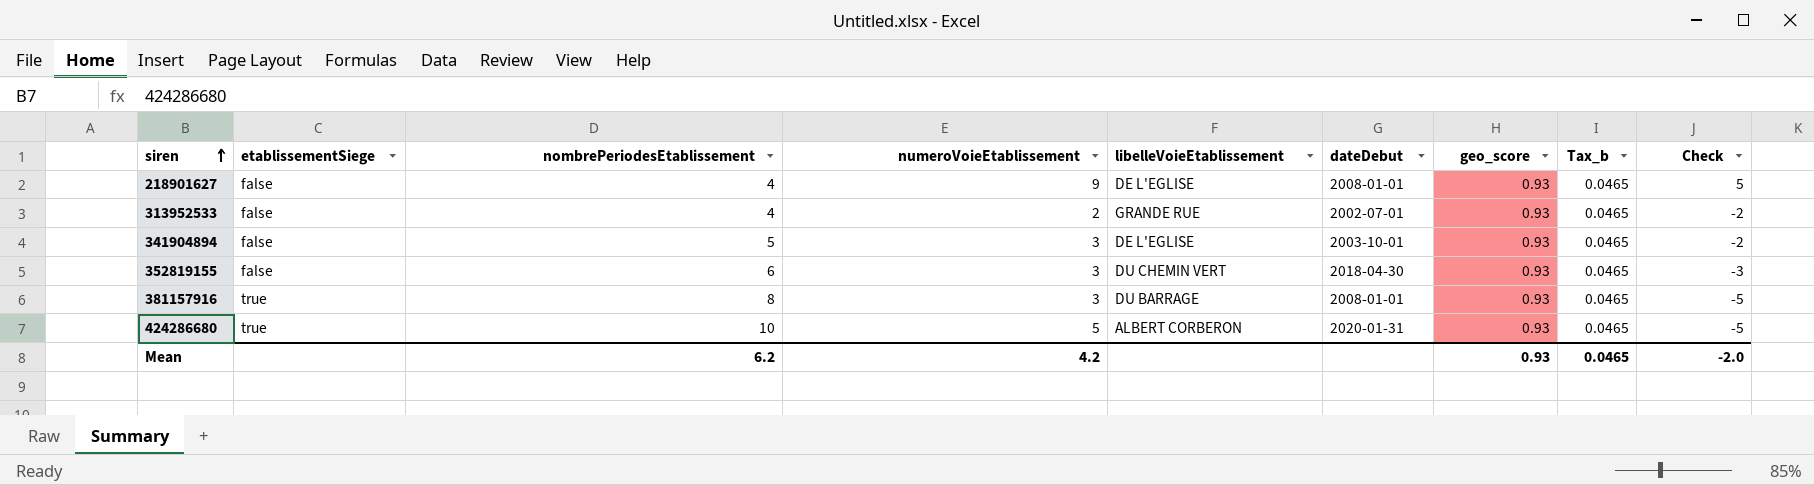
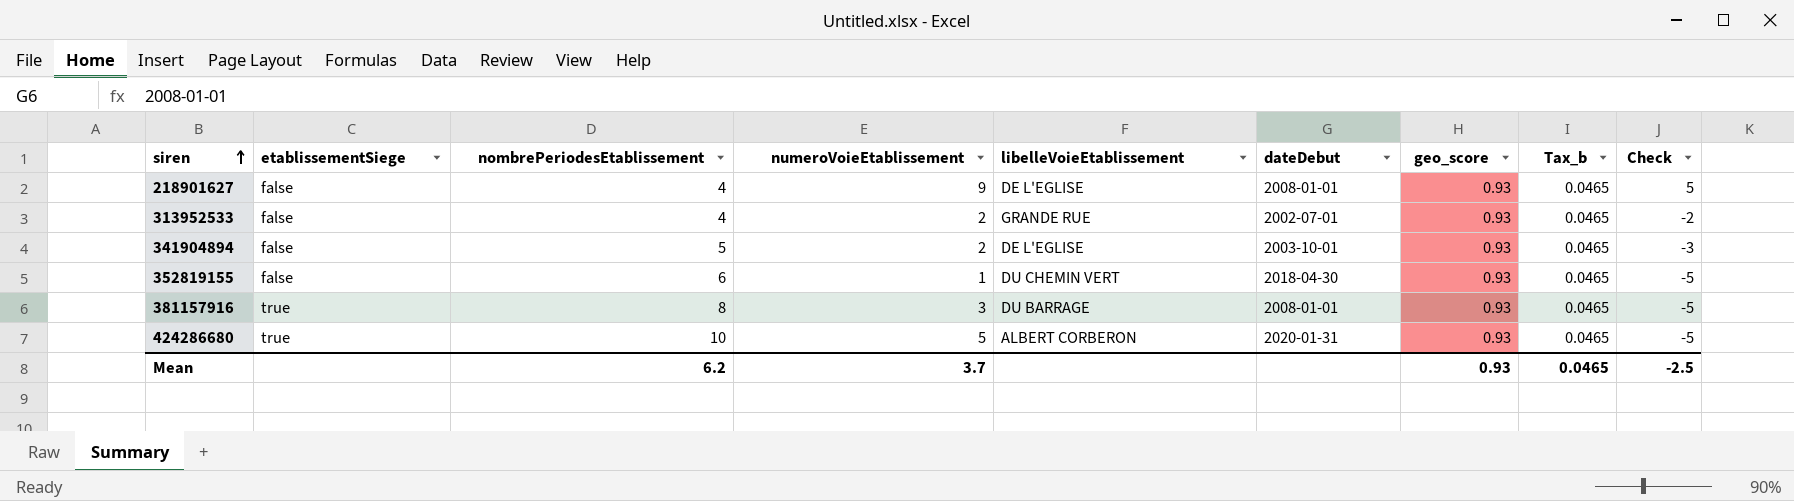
341904894 | numeroVoieEtablissement: 3 -> 2
341904894 | Check: -2 -> -3
352819155 | numeroVoieEtablissement: 3 -> 1
352819155 | Check: -3 -> -5
Mean | numeroVoieEtablissement: 4.2 -> 3.7
Mean | Check: -2.0 -> -2.5

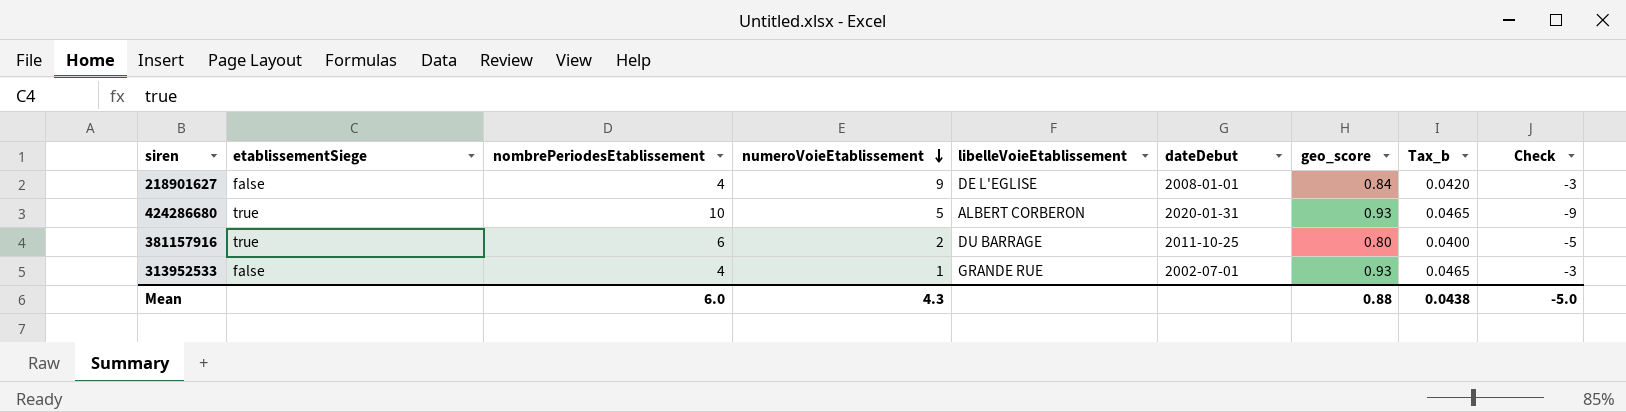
row order: siren ascending -> numeroVoieEtablissement descending
column Check | formula: [numeroVoieEtablissement] - [nombrePeriodesEtablissement] -> [geo_score] - [nombrePeriodesEtablissement]
row 341904894: false | 5 | 2 | DE L'EGLISE | 2003-10-01 | 0.93 | 0.0465 | -3 -> none
row 352819155: false | 6 | 1 | DU CHEMIN VERT | 2018-04-30 | 0.93 | 0.0465 | -5 -> none
218901627 | geo_score: 0.93 -> 0.84
218901627 | Tax_b: 0.0465 -> 0.0420
381157916 | nombrePeriodesEtablissement: 8 -> 6
381157916 | numeroVoieEtablissement: 3 -> 2
381157916 | dateDebut: 2008-01-01 -> 2011-10-25
381157916 | geo_score: 0.93 -> 0.80
381157916 | Tax_b: 0.0465 -> 0.0400
313952533 | numeroVoieEtablissement: 2 -> 1
Mean | nombrePeriodesEtablissement: 6.2 -> 6.0
Mean | numeroVoieEtablissement: 3.7 -> 4.3
Mean | geo_score: 0.93 -> 0.88
Mean | Tax_b: 0.0465 -> 0.0438
Mean | Check: -2.5 -> -5.0

